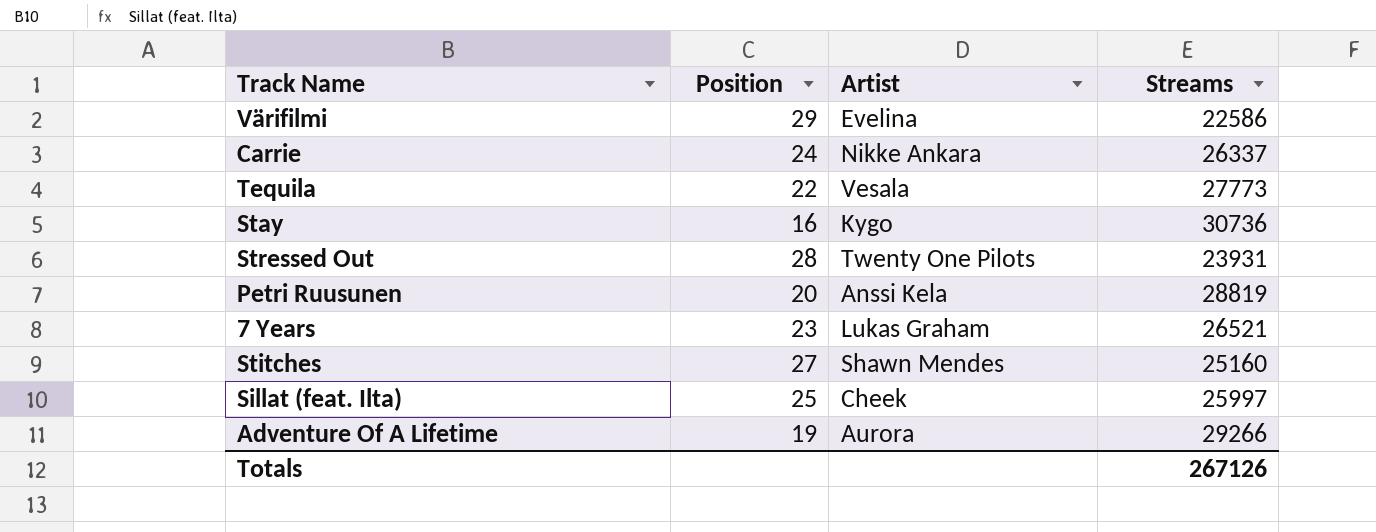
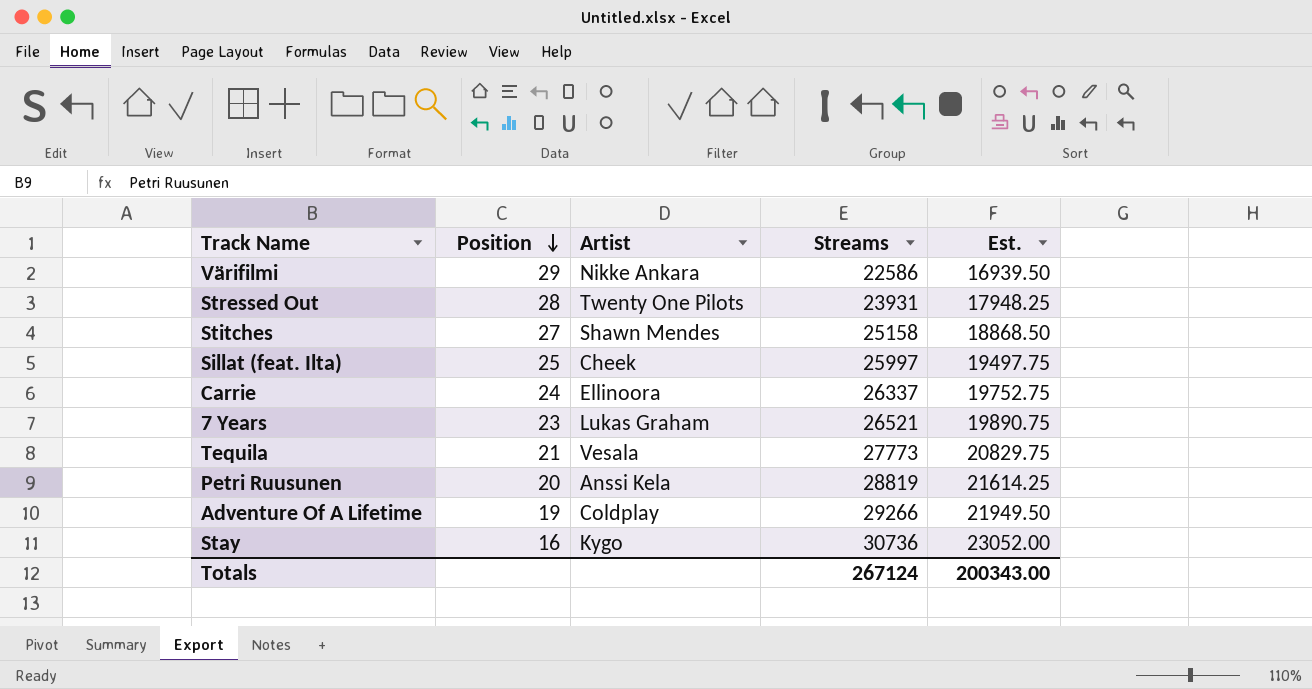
row order: none -> Position descending
column Est. | formula: none -> [Streams] * 0.75
Värifilmi | Artist: Evelina -> Nikke Ankara
Stitches | Streams: 25160 -> 25158
Carrie | Artist: Nikke Ankara -> Ellinoora
Tequila | Position: 22 -> 21
Adventure Of A Lifetime | Artist: Aurora -> Coldplay
Totals | Streams: 267126 -> 267124

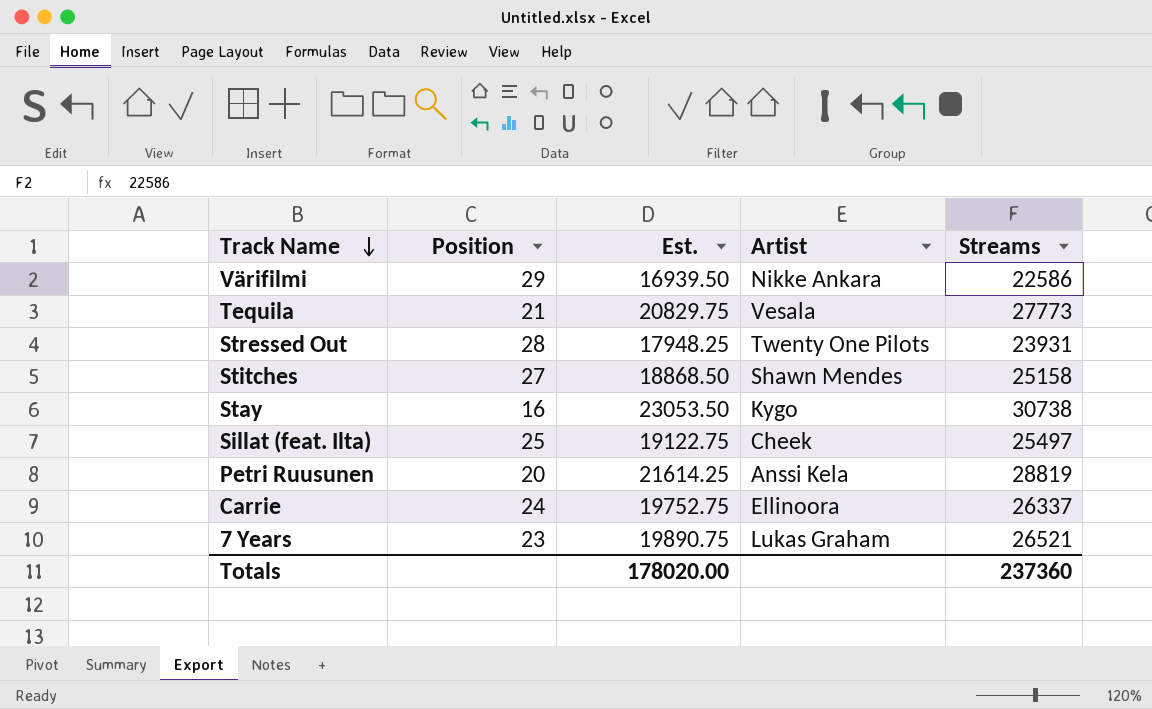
row order: Position descending -> Track Name descending
column Est. | position: 5 -> 3
row Adventure Of A Lifetime: 19 | Coldplay | 29266 | 21949.50 -> none
Stay | Est.: 23052.00 -> 23053.50
Stay | Streams: 30736 -> 30738
Sillat (feat. Ilta) | Est.: 19497.75 -> 19122.75
Sillat (feat. Ilta) | Streams: 25997 -> 25497
Totals | Est.: 200343.00 -> 178020.00
Totals | Streams: 267124 -> 237360

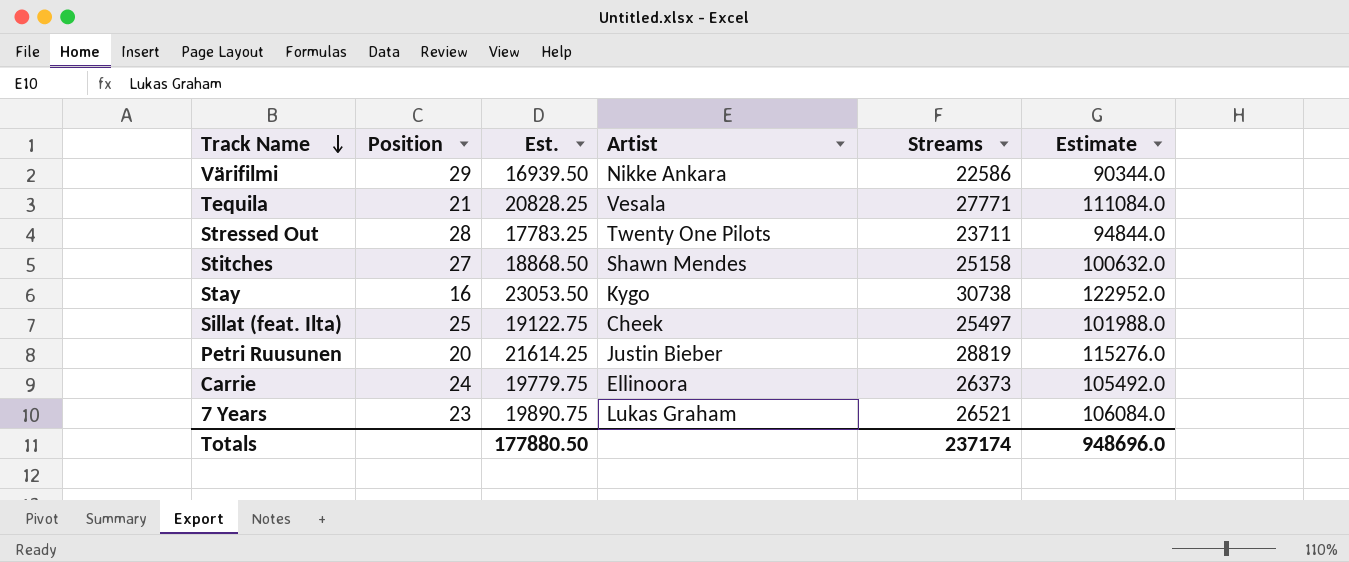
column Estimate | formula: none -> [Streams] * 4
Tequila | Est.: 20829.75 -> 20828.25
Tequila | Streams: 27773 -> 27771
Stressed Out | Est.: 17948.25 -> 17783.25
Stressed Out | Streams: 23931 -> 23711
Petri Ruusunen | Artist: Anssi Kela -> Justin Bieber
Carrie | Est.: 19752.75 -> 19779.75
Carrie | Streams: 26337 -> 26373
Totals | Est.: 178020.00 -> 177880.50
Totals | Streams: 237360 -> 237174

